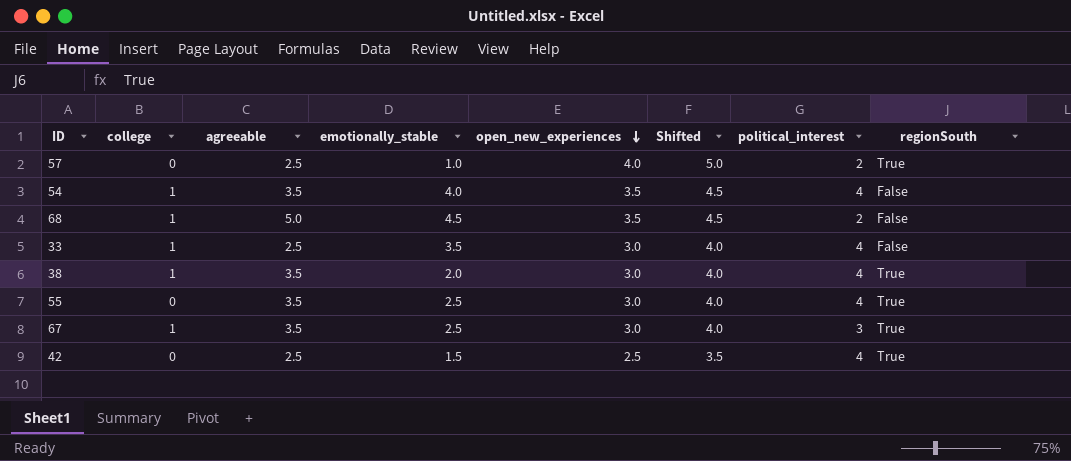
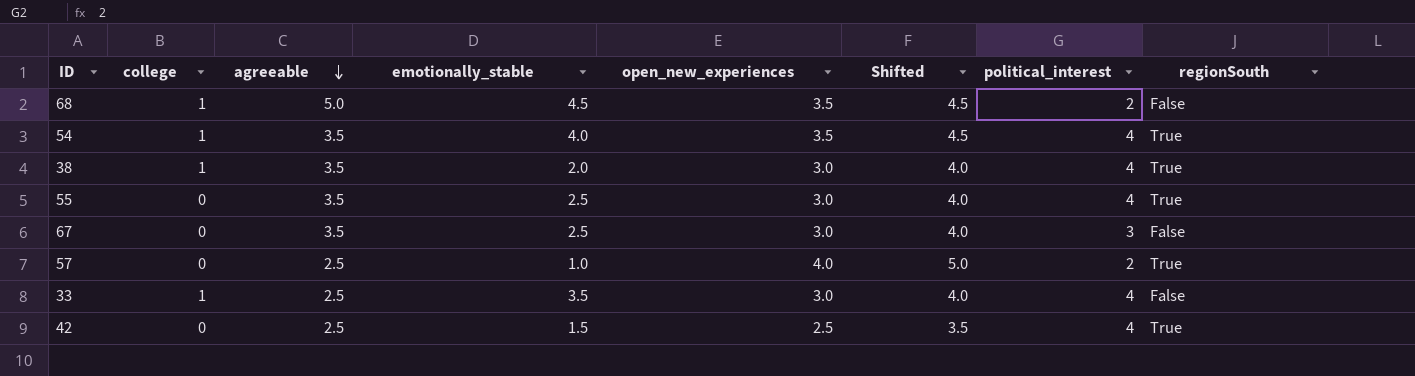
row order: open_new_experiences descending -> agreeable descending
54 | regionSouth: False -> True
67 | college: 1 -> 0
67 | regionSouth: True -> False

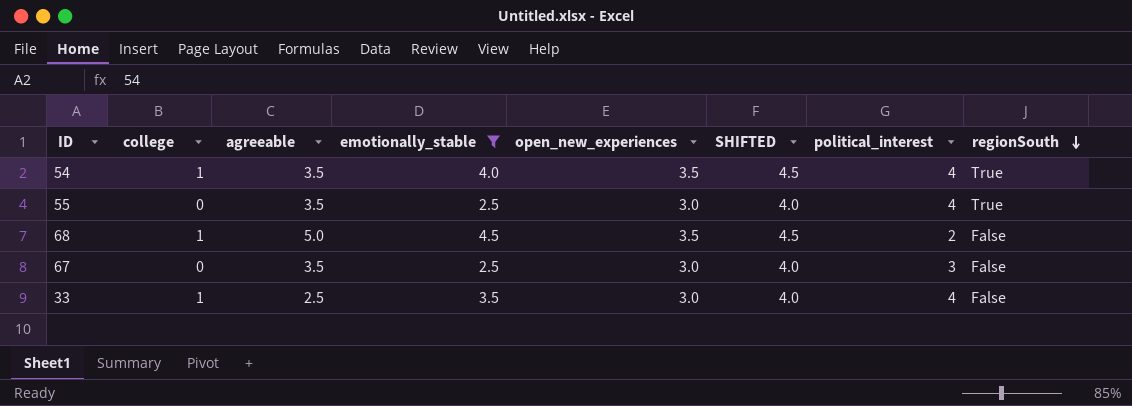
filter: none -> emotionally_stable >= 2.5
row order: agreeable descending -> regionSouth descending
column name: Shifted -> SHIFTED

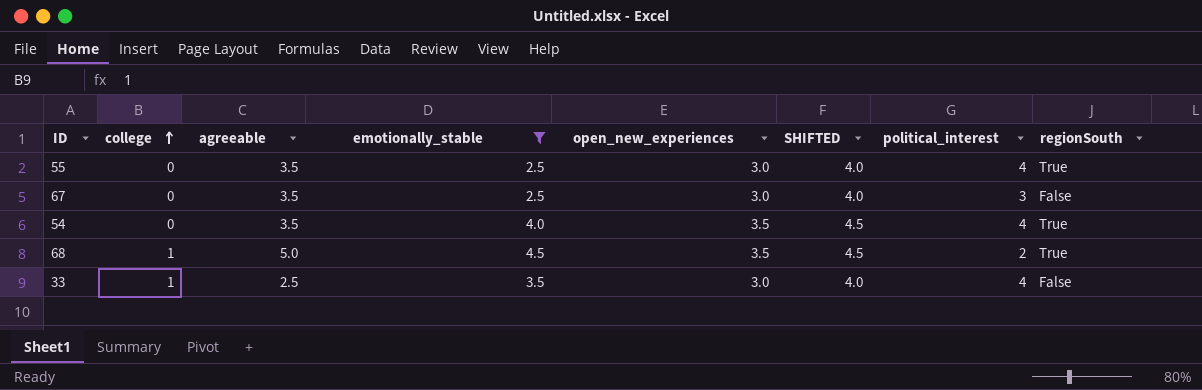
row order: regionSouth descending -> college ascending
54 | college: 1 -> 0
68 | regionSouth: False -> True

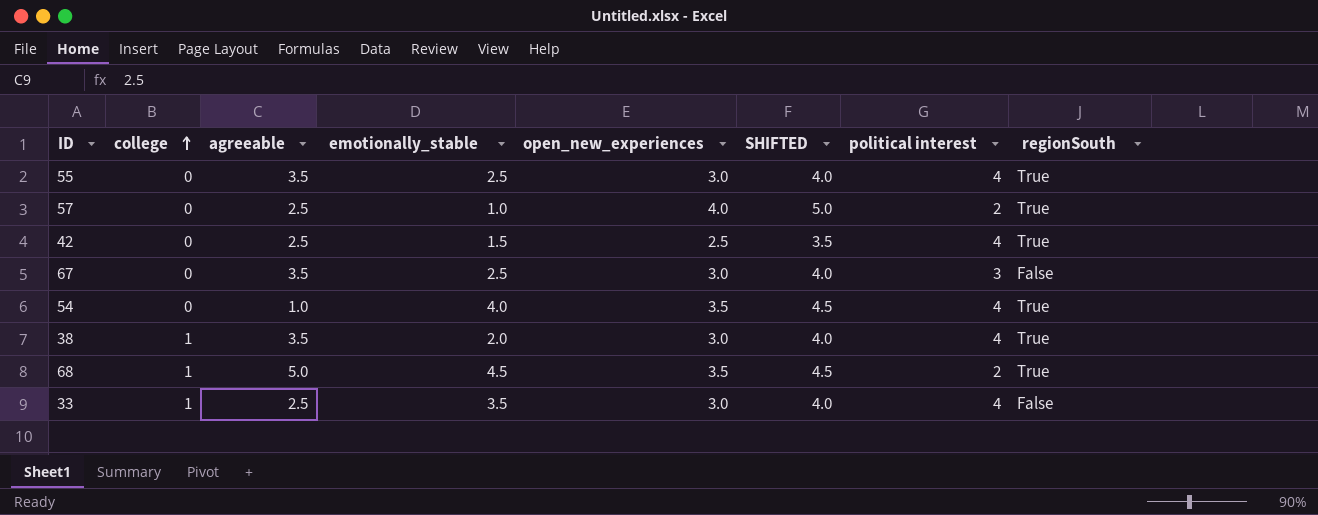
filter: emotionally_stable >= 2.5 -> none
column name: political_interest -> political interest
54 | agreeable: 3.5 -> 1.0

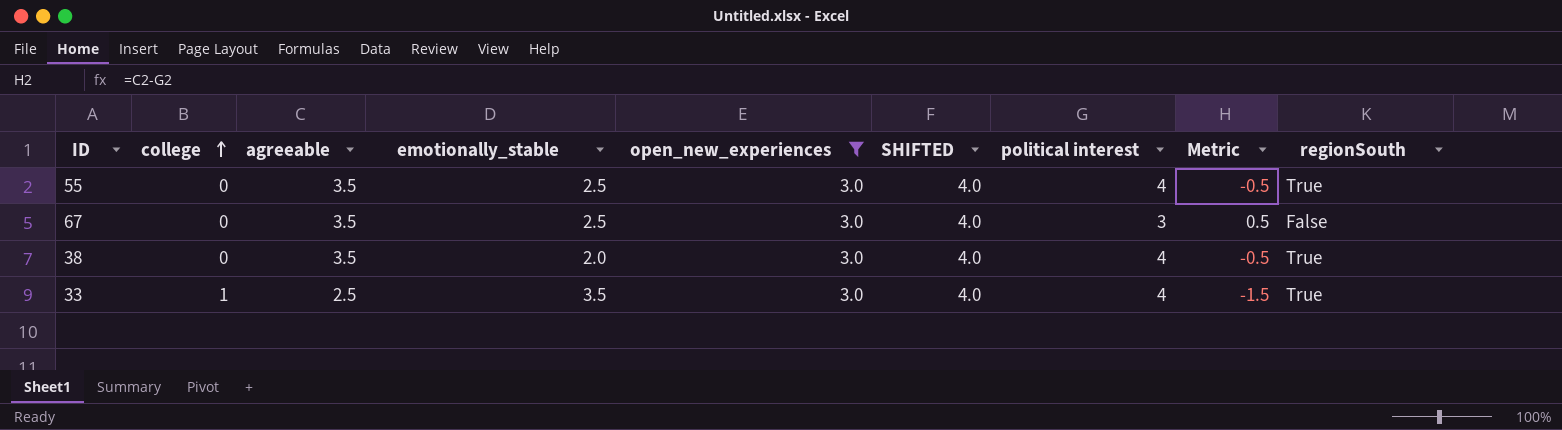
filter: none -> open_new_experiences = 3.0
column Metric | formula: none -> [agreeable] - [political interest]
38 | college: 1 -> 0
33 | regionSouth: False -> True

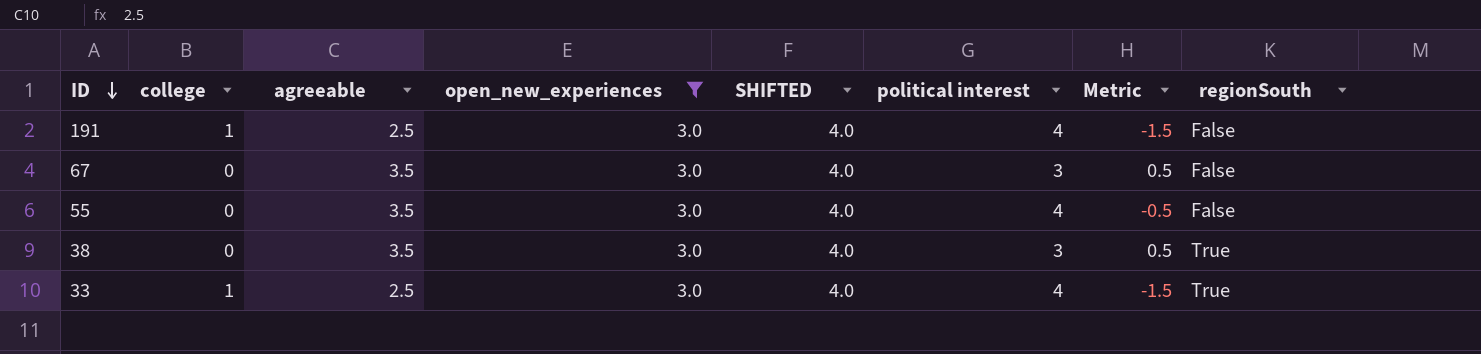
row order: college ascending -> ID descending
column emotionally_stable | position: 4 -> none
row 191: none -> 1 | 2.5 | 3.0 | 4.0 | 4 | -1.5 | False
55 | regionSouth: True -> False
38 | political interest: 4 -> 3
38 | Metric: -0.5 -> 0.5

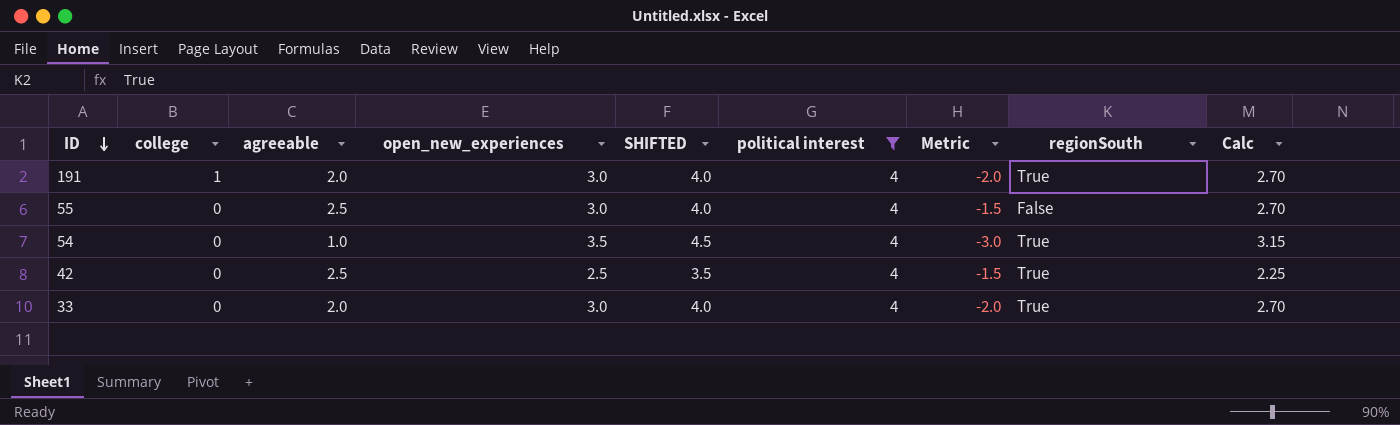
filter: open_new_experiences = 3.0 -> political interest = 4
column Calc | formula: none -> [open_new_experiences] * 0.9
191 | agreeable: 2.5 -> 2.0
191 | Metric: -1.5 -> -2.0
191 | regionSouth: False -> True
55 | agreeable: 3.5 -> 2.5
55 | Metric: -0.5 -> -1.5
33 | college: 1 -> 0
33 | agreeable: 2.5 -> 2.0
33 | Metric: -1.5 -> -2.0

